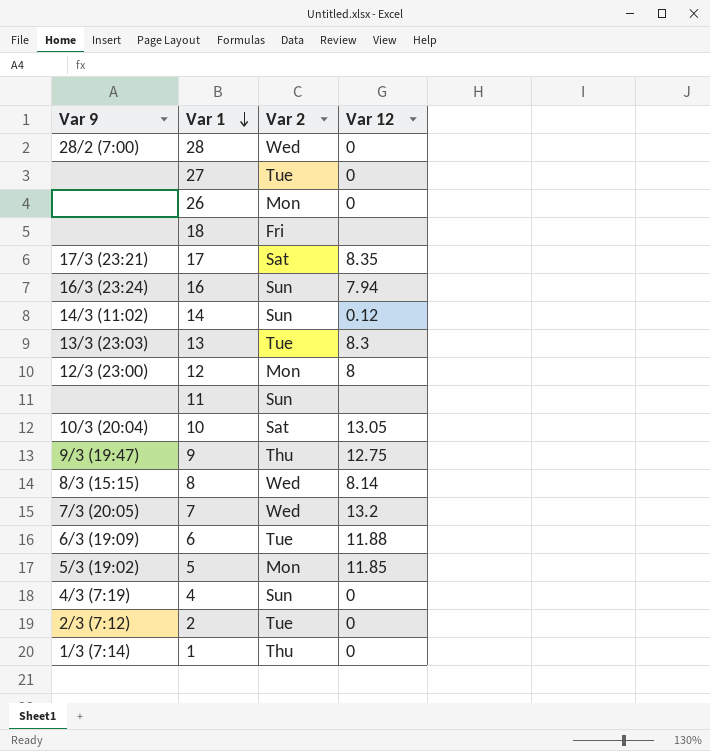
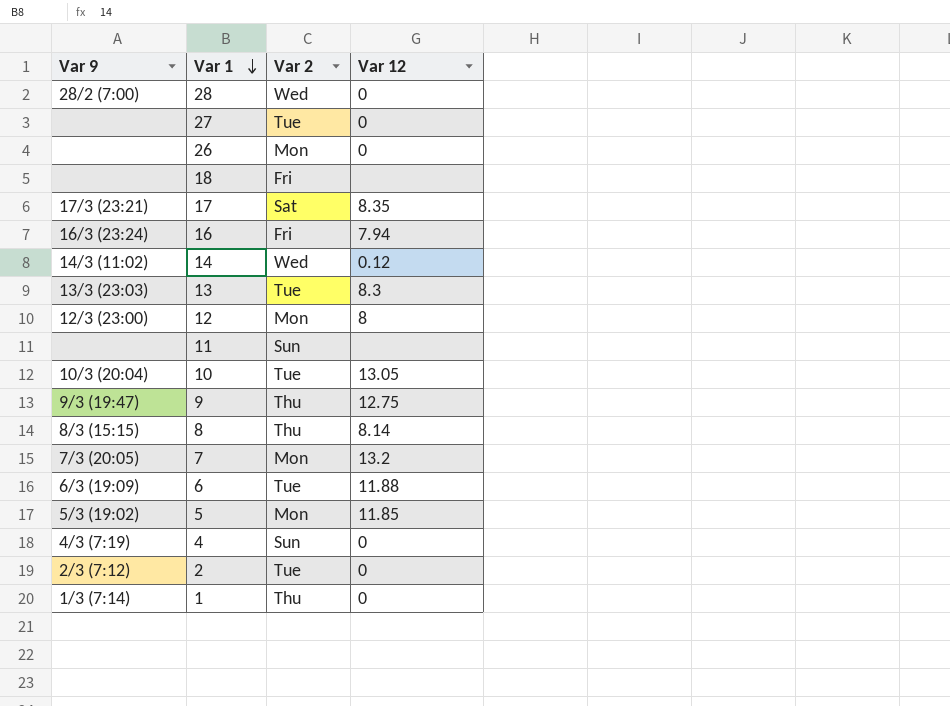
16 | Var 2: Sun -> Fri
14 | Var 2: Sun -> Wed
10 | Var 2: Sat -> Tue
8 | Var 2: Wed -> Thu
7 | Var 2: Wed -> Mon

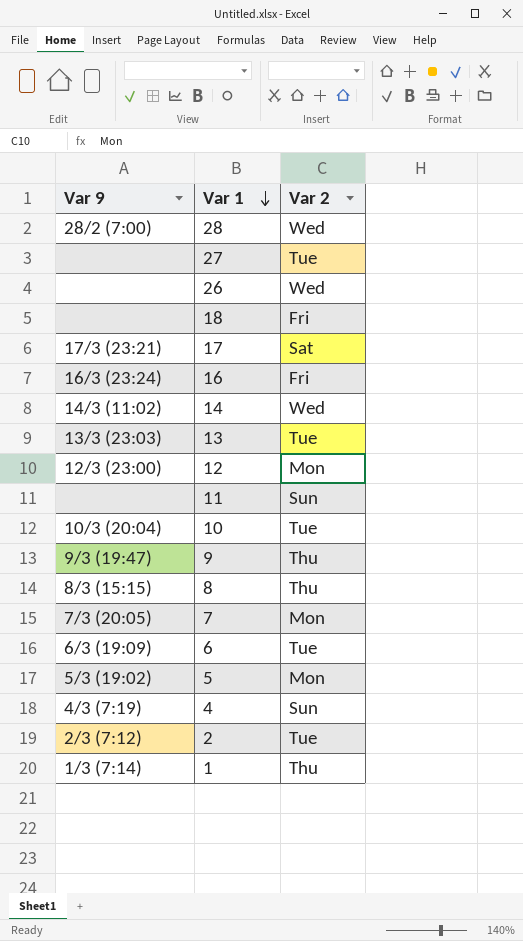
column Var 12 | position: 4 -> none
26 | Var 2: Mon -> Wed

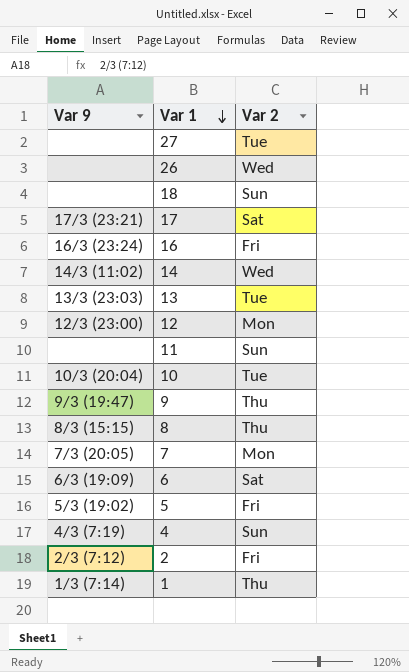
row 28: 28/2 (7:00) | Wed -> none
18 | Var 2: Fri -> Sun
6 | Var 2: Tue -> Sat
5 | Var 2: Mon -> Fri
2 | Var 2: Tue -> Fri

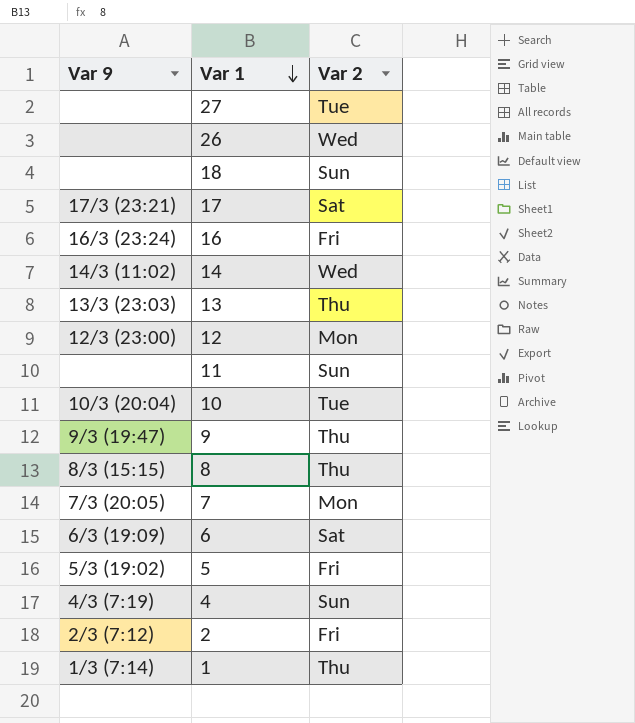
13 | Var 2: Tue -> Thu

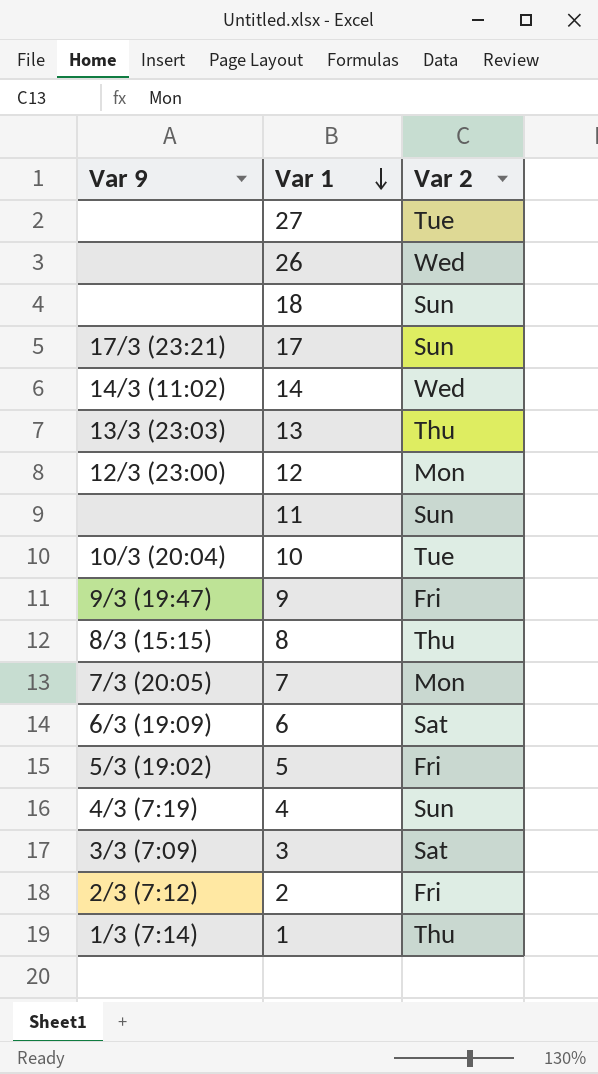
row 16: 16/3 (23:24) | Fri -> none
17 | Var 2: Sat -> Sun
9 | Var 2: Thu -> Fri
row 3: none -> 3/3 (7:09) | Sat

